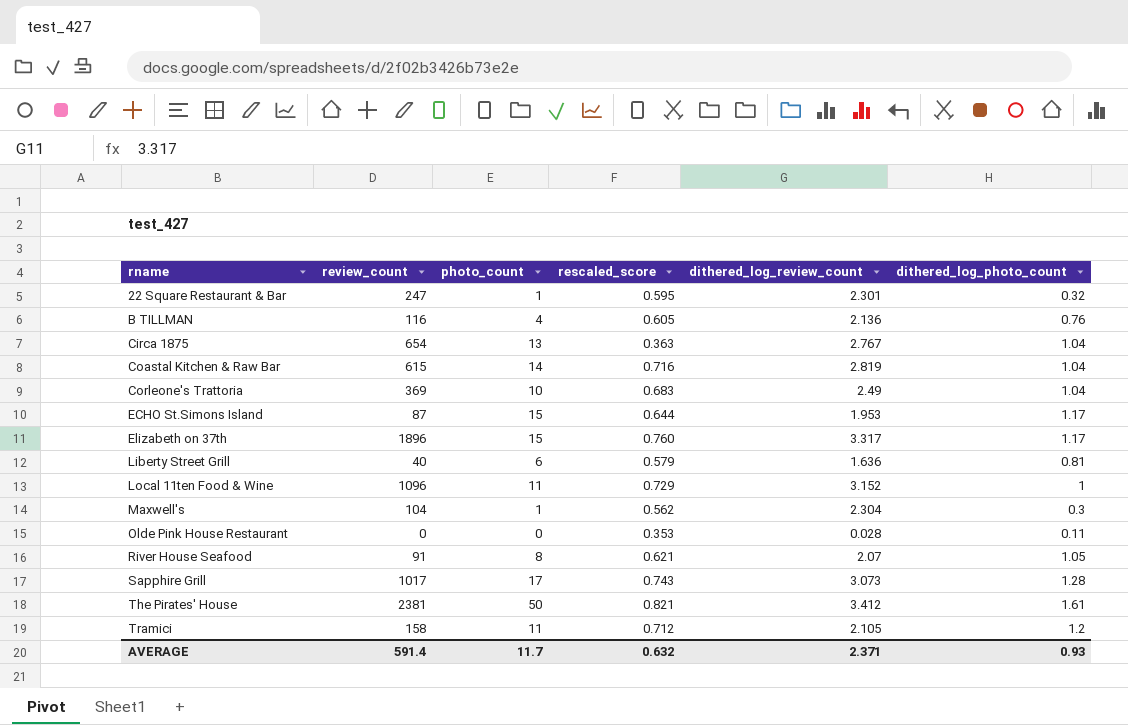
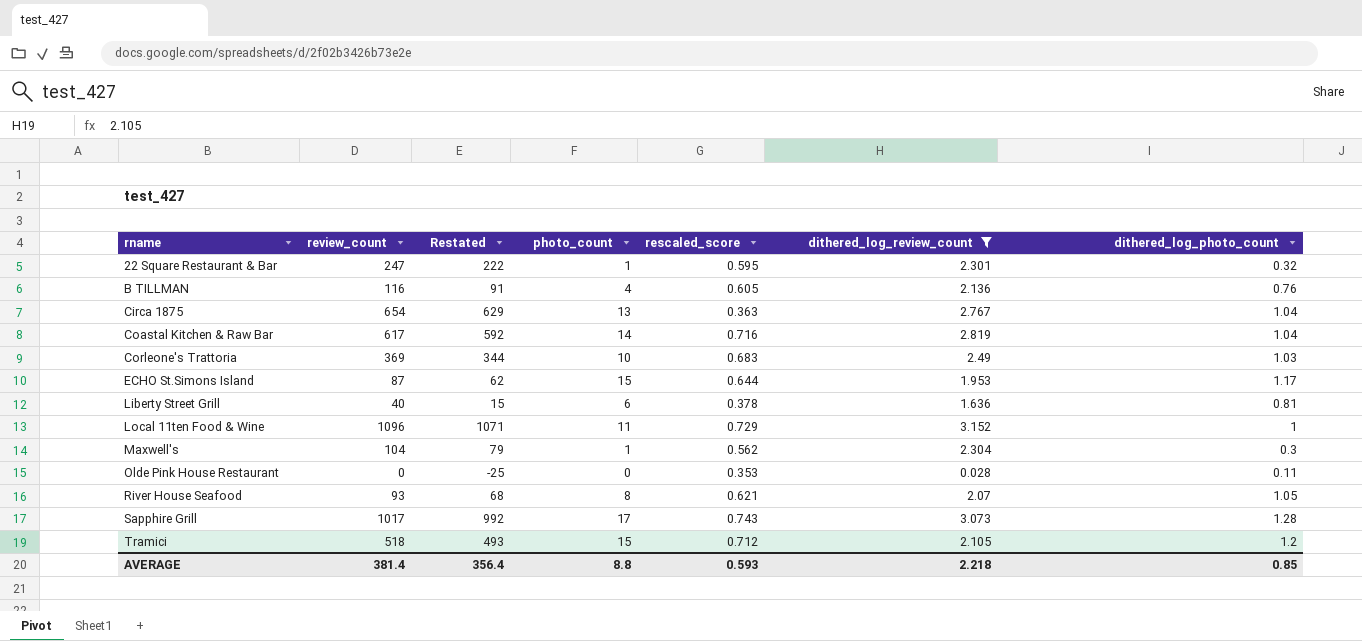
filter: none -> dithered_log_review_count <= 3.152
column Restated | formula: none -> [review_count] - 25
Coastal Kitchen & Raw Bar | review_count: 615 -> 617
Corleone's Trattoria | dithered_log_photo_count: 1.04 -> 1.03
Liberty Street Grill | rescaled_score: 0.579 -> 0.378
River House Seafood | review_count: 91 -> 93
Tramici | review_count: 158 -> 518
Tramici | photo_count: 11 -> 15
AVERAGE | review_count: 591.4 -> 381.4
AVERAGE | photo_count: 11.7 -> 8.8
AVERAGE | rescaled_score: 0.632 -> 0.593
AVERAGE | dithered_log_review_count: 2.371 -> 2.218
AVERAGE | dithered_log_photo_count: 0.93 -> 0.85

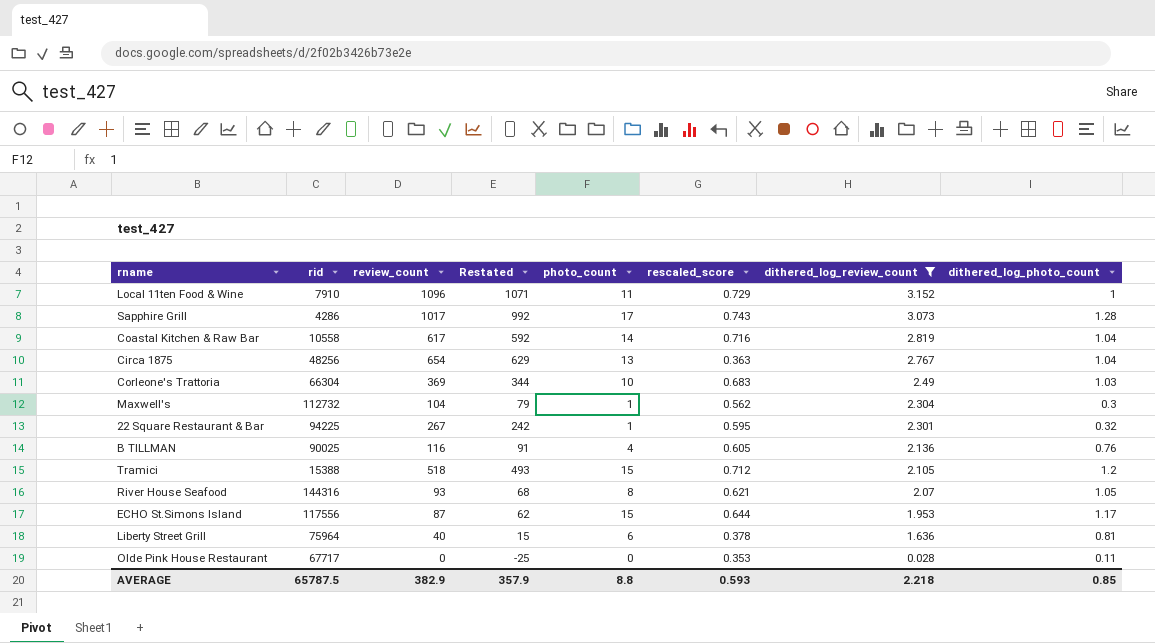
row order: rname ascending -> dithered_log_review_count descending
column rid | position: none -> 2
22 Square Restaurant & Bar | review_count: 247 -> 267
22 Square Restaurant & Bar | Restated: 222 -> 242
AVERAGE | review_count: 381.4 -> 382.9
AVERAGE | Restated: 356.4 -> 357.9

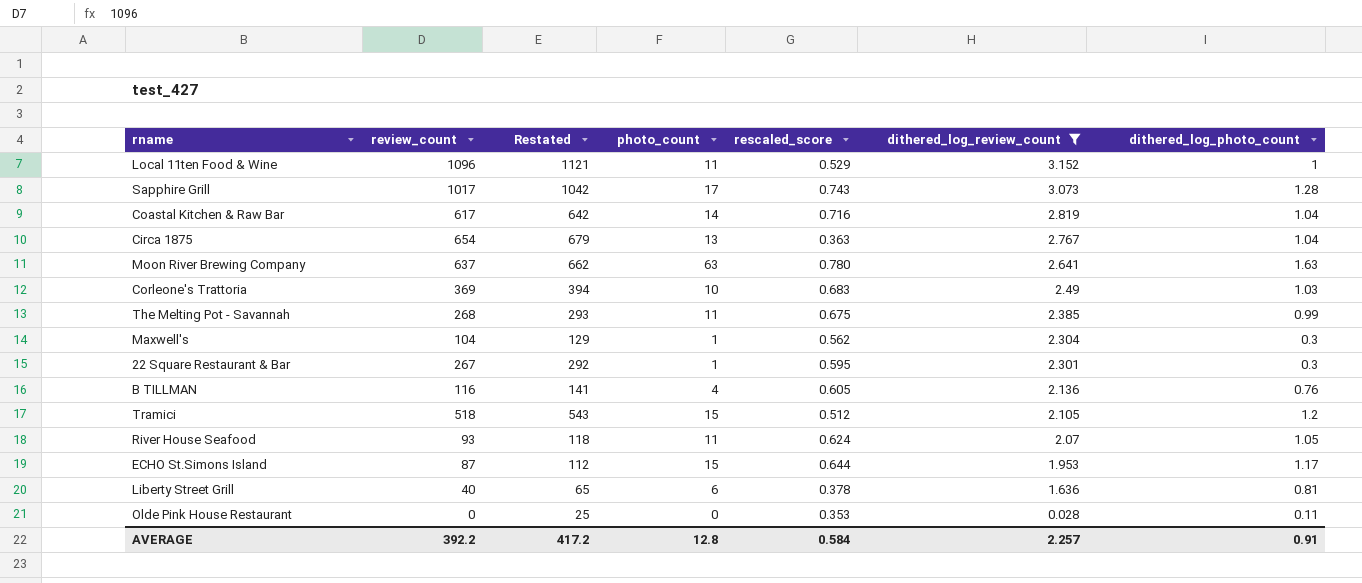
column rid | position: 2 -> none
column Restated | formula: [review_count] - 25 -> [review_count] + 25
Local 11ten Food & Wine | rescaled_score: 0.729 -> 0.529
row Moon River Brewing Company: none -> 637 | 662 | 63 | 0.780 | 2.641 | 1.63
row The Melting Pot - Savannah: none -> 268 | 293 | 11 | 0.675 | 2.385 | 0.99
22 Square Restaurant & Bar | dithered_log_photo_count: 0.32 -> 0.3
Tramici | rescaled_score: 0.712 -> 0.512
River House Seafood | photo_count: 8 -> 11
River House Seafood | rescaled_score: 0.621 -> 0.624
AVERAGE | review_count: 382.9 -> 392.2
AVERAGE | Restated: 357.9 -> 417.2
AVERAGE | photo_count: 8.8 -> 12.8
AVERAGE | rescaled_score: 0.593 -> 0.584
AVERAGE | dithered_log_review_count: 2.218 -> 2.257
AVERAGE | dithered_log_photo_count: 0.85 -> 0.91

